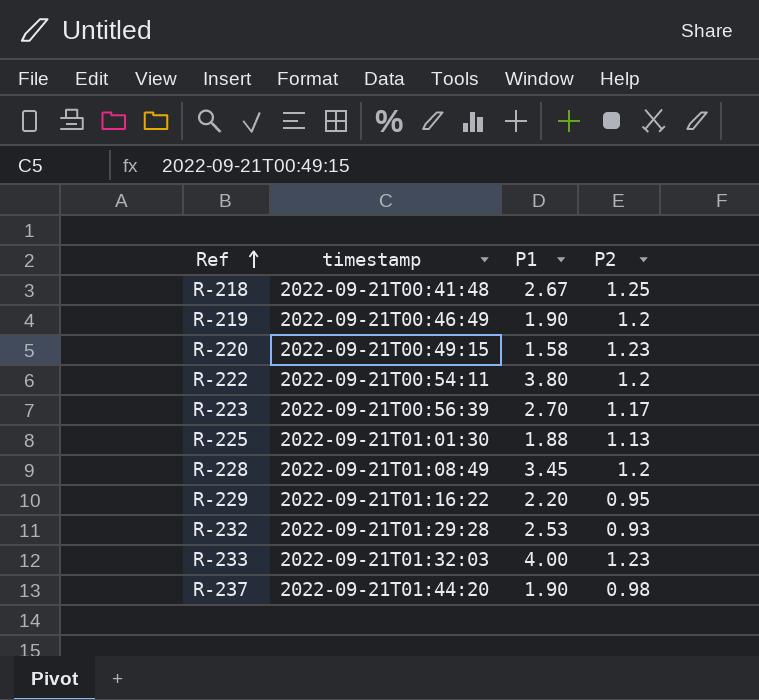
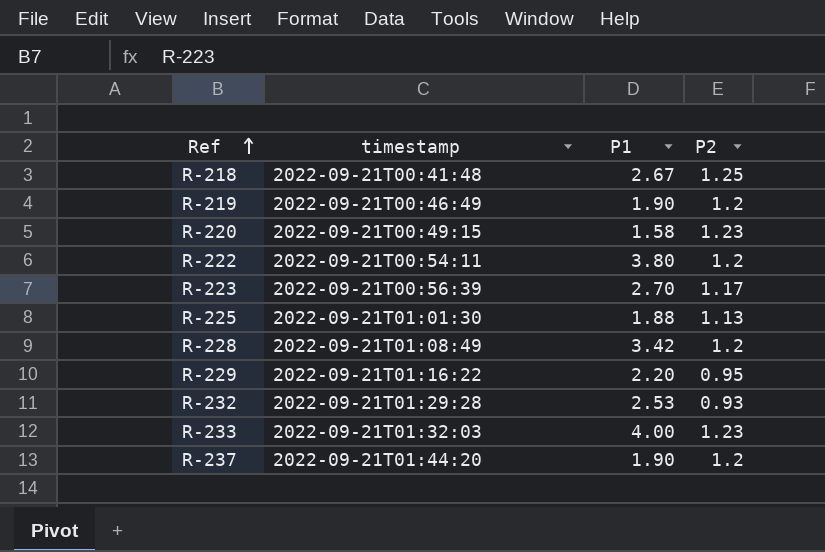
R-228 | P1: 3.45 -> 3.42
R-237 | P2: 0.98 -> 1.2

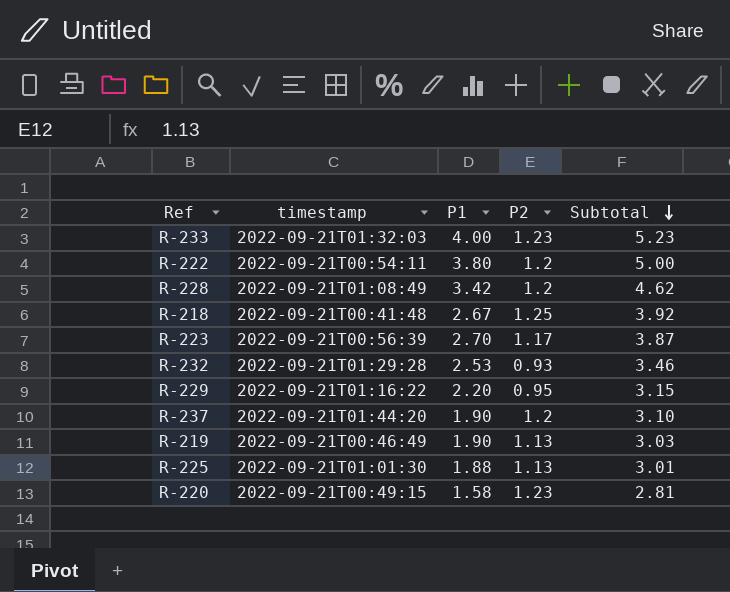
row order: Ref ascending -> Subtotal descending
column Subtotal | formula: none -> [P1] + [P2]
R-219 | P2: 1.2 -> 1.13

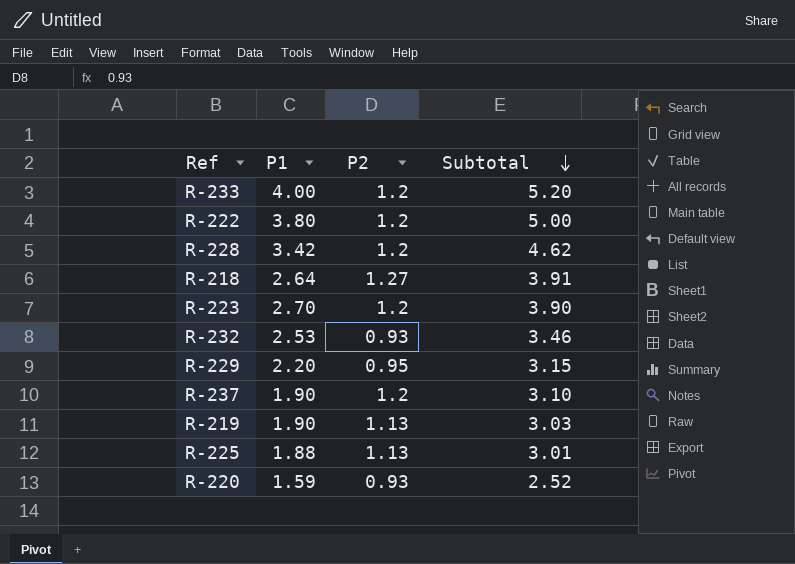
column timestamp | position: 2 -> none
R-233 | P2: 1.23 -> 1.2
R-233 | Subtotal: 5.23 -> 5.20
R-218 | P1: 2.67 -> 2.64
R-218 | P2: 1.25 -> 1.27
R-218 | Subtotal: 3.92 -> 3.91
R-223 | P2: 1.17 -> 1.2
R-223 | Subtotal: 3.87 -> 3.90
R-220 | P1: 1.58 -> 1.59
R-220 | P2: 1.23 -> 0.93
R-220 | Subtotal: 2.81 -> 2.52

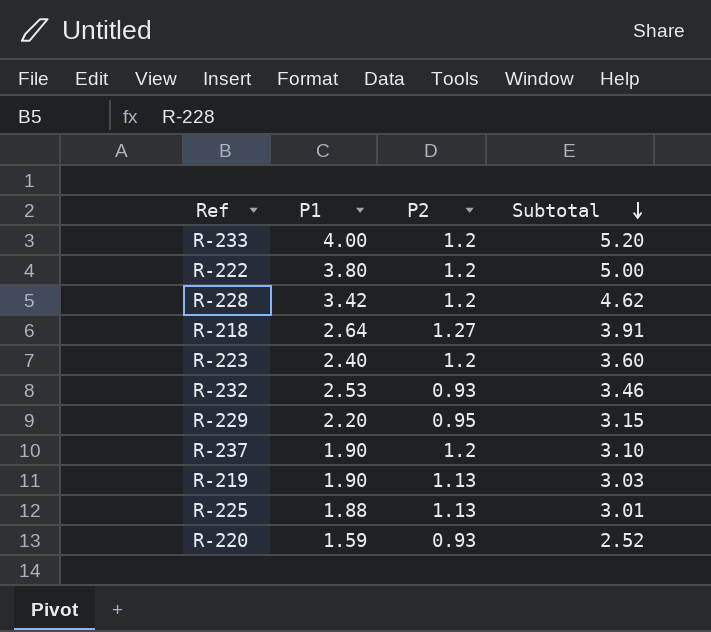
R-223 | P1: 2.70 -> 2.40
R-223 | Subtotal: 3.90 -> 3.60

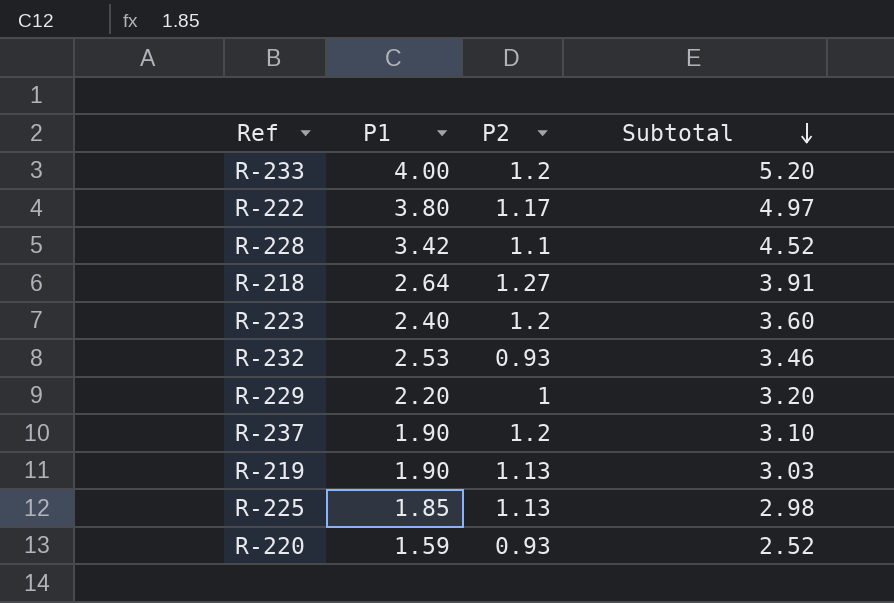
R-222 | P2: 1.2 -> 1.17
R-222 | Subtotal: 5.00 -> 4.97
R-228 | P2: 1.2 -> 1.1
R-228 | Subtotal: 4.62 -> 4.52
R-229 | P2: 0.95 -> 1
R-229 | Subtotal: 3.15 -> 3.20
R-225 | P1: 1.88 -> 1.85
R-225 | Subtotal: 3.01 -> 2.98

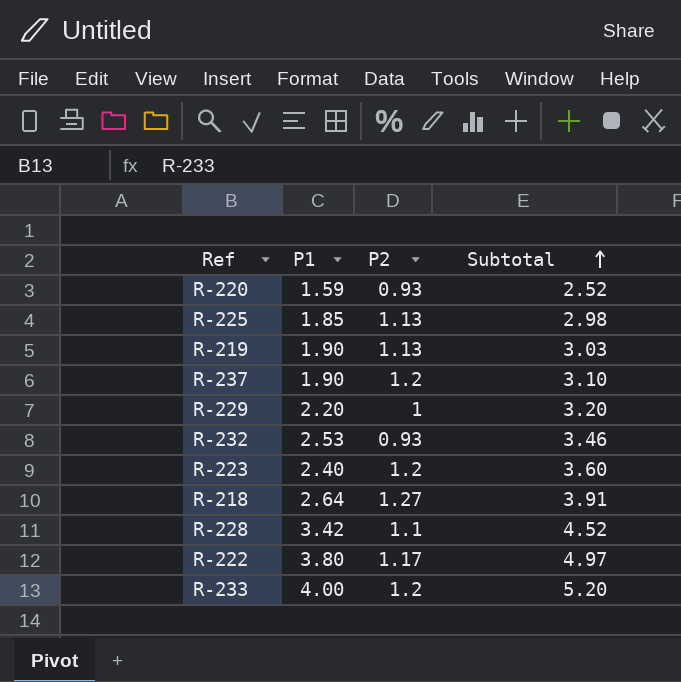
row order: Subtotal descending -> Subtotal ascending

